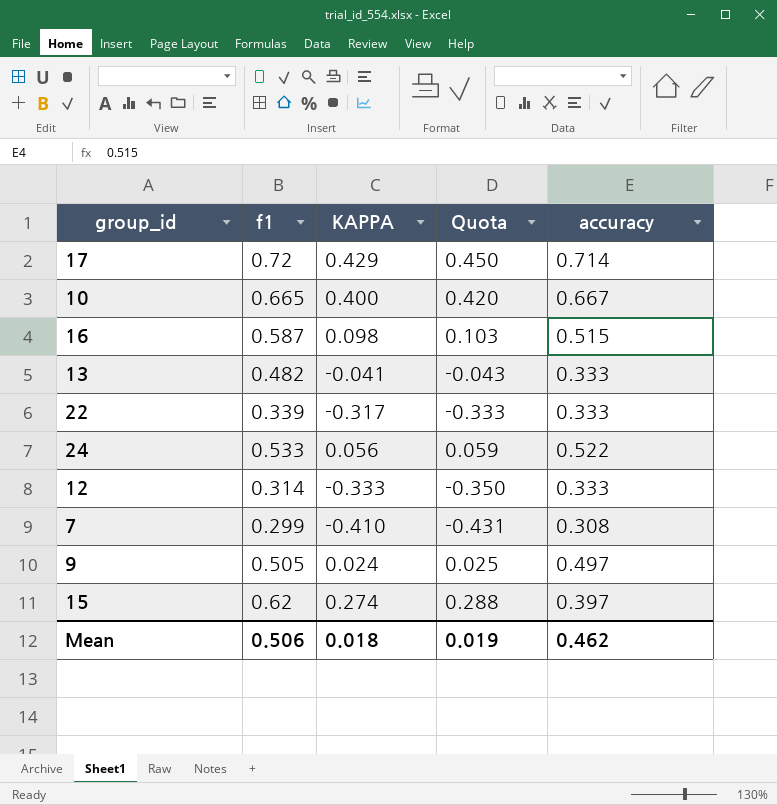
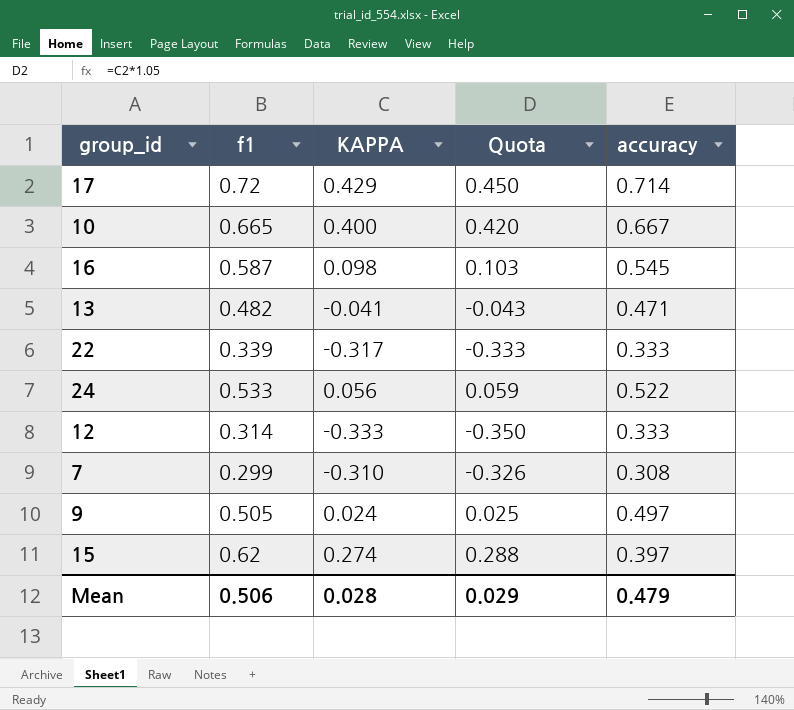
16 | accuracy: 0.515 -> 0.545
13 | accuracy: 0.333 -> 0.471
7 | KAPPA: -0.410 -> -0.310
7 | Quota: -0.431 -> -0.326
Mean | KAPPA: 0.018 -> 0.028
Mean | Quota: 0.019 -> 0.029
Mean | accuracy: 0.462 -> 0.479

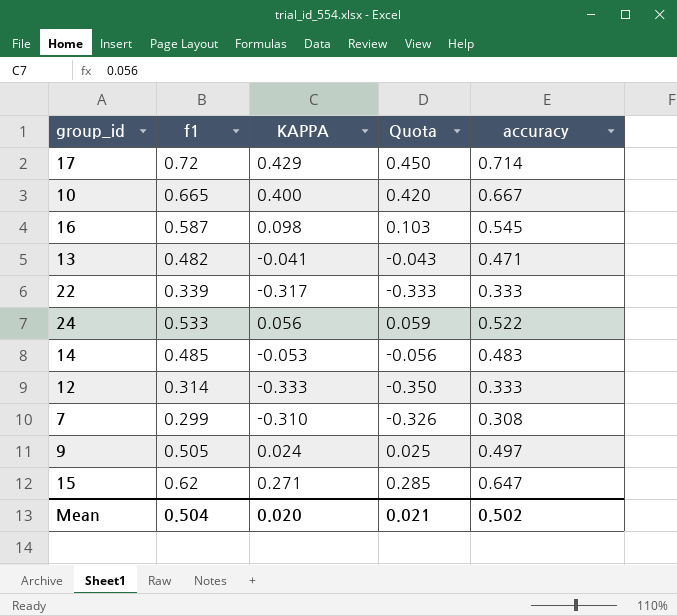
row 14: none -> 0.485 | -0.053 | -0.056 | 0.483
15 | KAPPA: 0.274 -> 0.271
15 | Quota: 0.288 -> 0.285
15 | accuracy: 0.397 -> 0.647
Mean | f1: 0.506 -> 0.504
Mean | KAPPA: 0.028 -> 0.020
Mean | Quota: 0.029 -> 0.021
Mean | accuracy: 0.479 -> 0.502

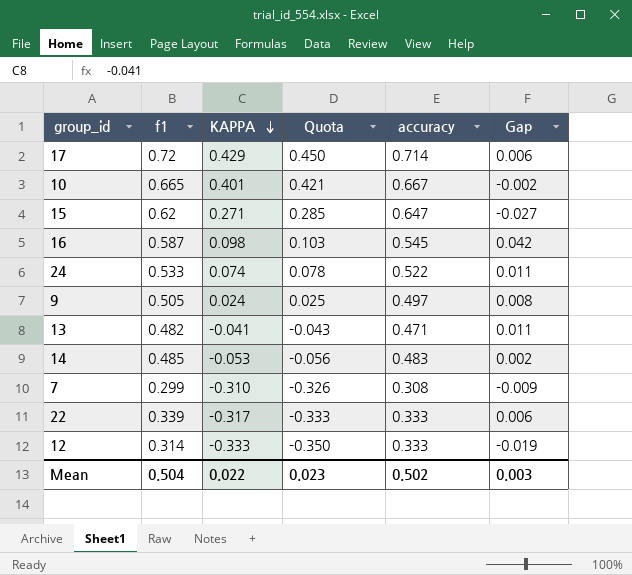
row order: none -> KAPPA descending
column Gap | formula: none -> [f1] - [accuracy]
10 | KAPPA: 0.400 -> 0.401
10 | Quota: 0.420 -> 0.421
24 | KAPPA: 0.056 -> 0.074
24 | Quota: 0.059 -> 0.078
Mean | KAPPA: 0.020 -> 0.022
Mean | Quota: 0.021 -> 0.023

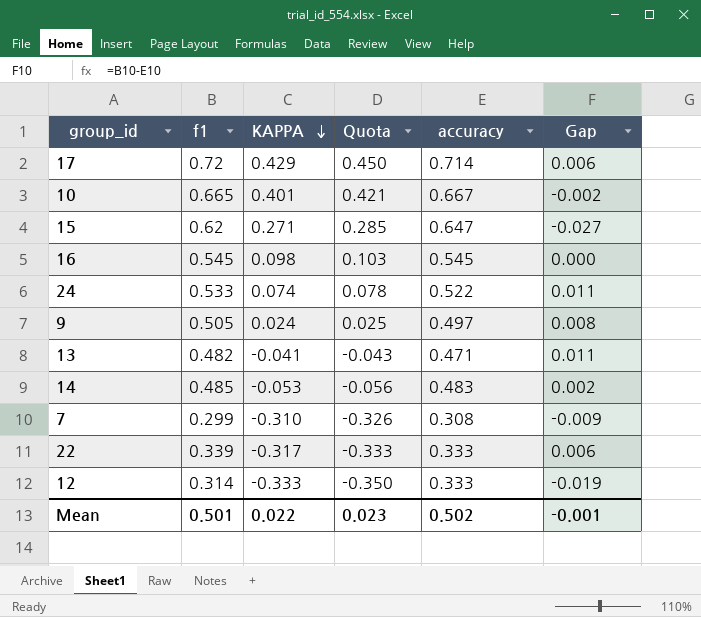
16 | f1: 0.587 -> 0.545
16 | Gap: 0.042 -> 0.000
Mean | f1: 0.504 -> 0.501
Mean | Gap: 0.003 -> -0.001

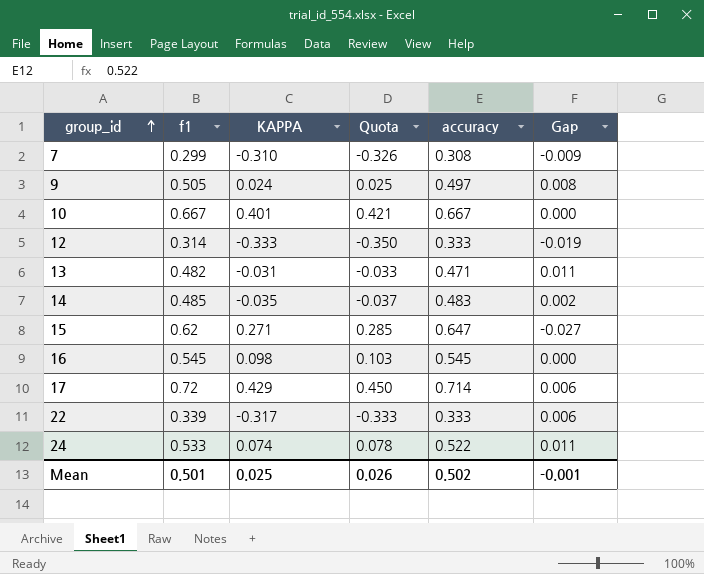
row order: KAPPA descending -> group_id ascending
10 | f1: 0.665 -> 0.667
10 | Gap: -0.002 -> 0.000
13 | KAPPA: -0.041 -> -0.031
13 | Quota: -0.043 -> -0.033
14 | KAPPA: -0.053 -> -0.035
14 | Quota: -0.056 -> -0.037
Mean | KAPPA: 0.022 -> 0.025
Mean | Quota: 0.023 -> 0.026

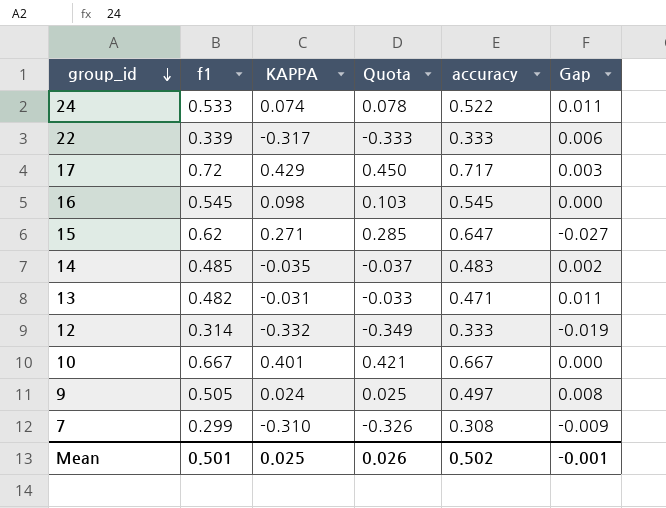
row order: group_id ascending -> group_id descending
17 | accuracy: 0.714 -> 0.717
17 | Gap: 0.006 -> 0.003
12 | KAPPA: -0.333 -> -0.332
12 | Quota: -0.350 -> -0.349

